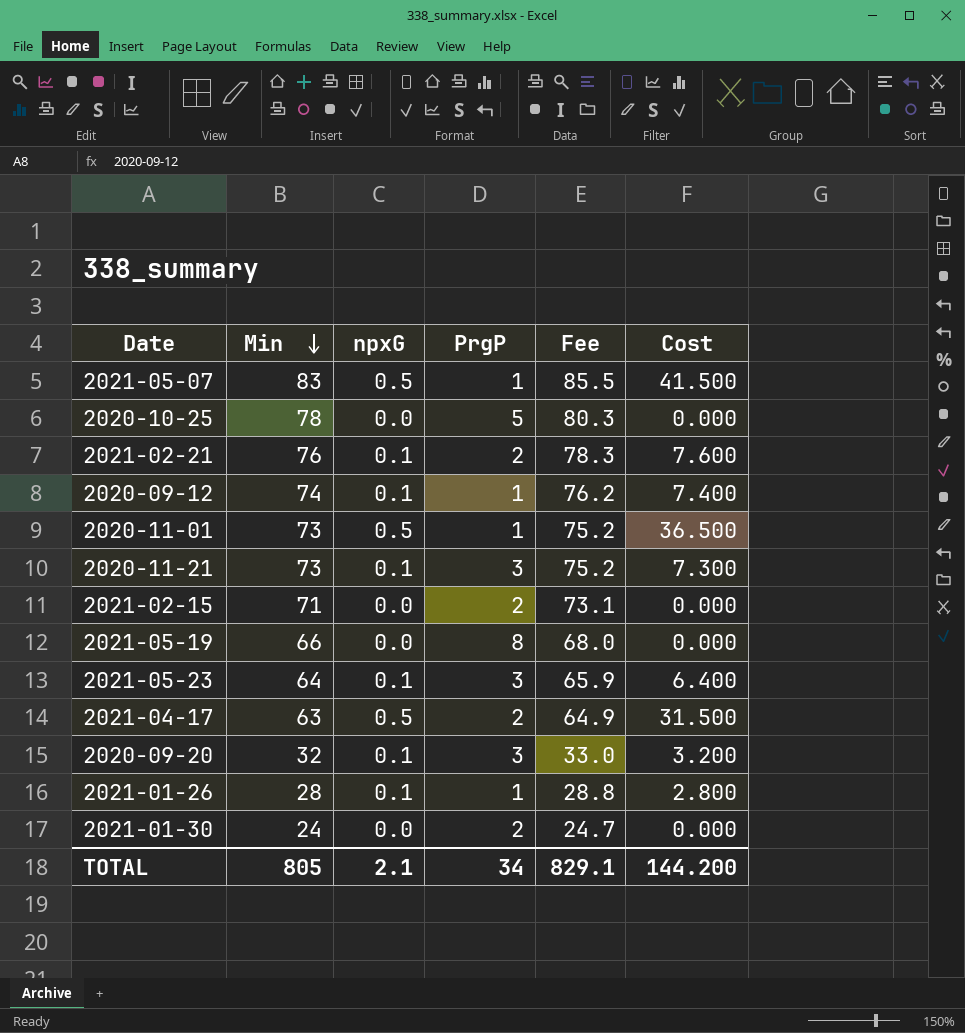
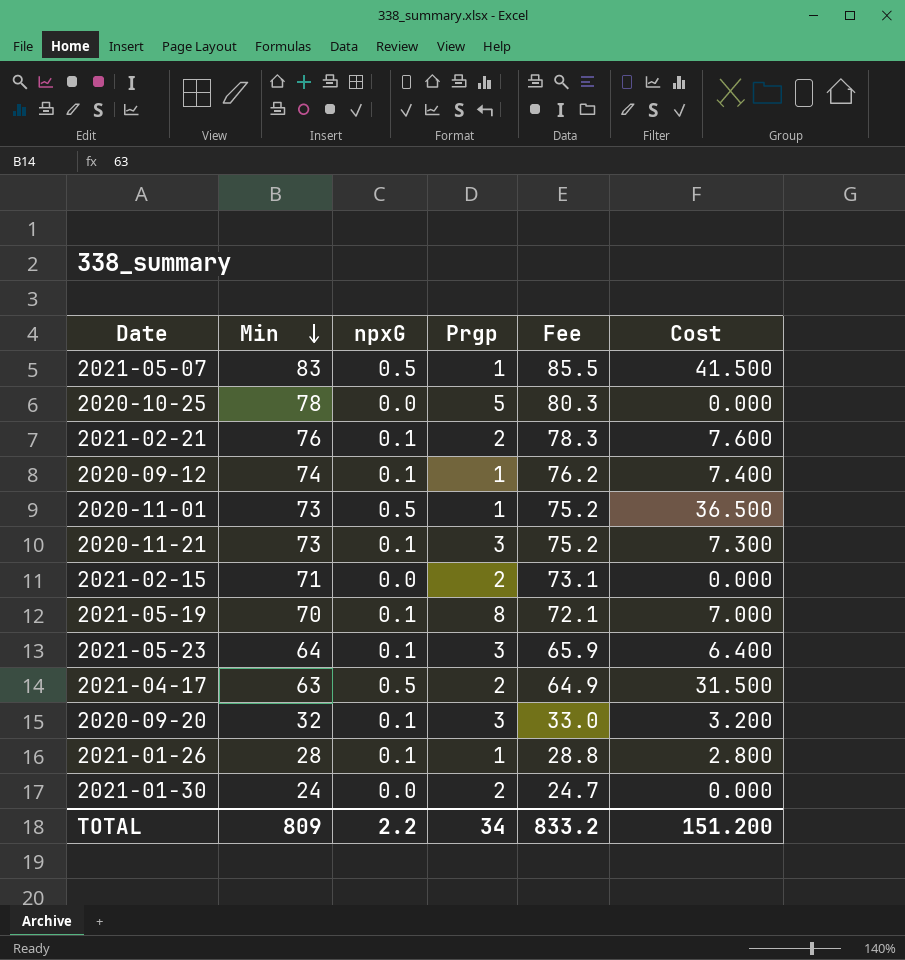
column name: PrgP -> Prgp
2021-05-19 | Min: 66 -> 70
2021-05-19 | npxG: 0.0 -> 0.1
2021-05-19 | Fee: 68.0 -> 72.1
2021-05-19 | Cost: 0.000 -> 7.000
TOTAL | Min: 805 -> 809
TOTAL | npxG: 2.1 -> 2.2
TOTAL | Fee: 829.1 -> 833.2
TOTAL | Cost: 144.200 -> 151.200

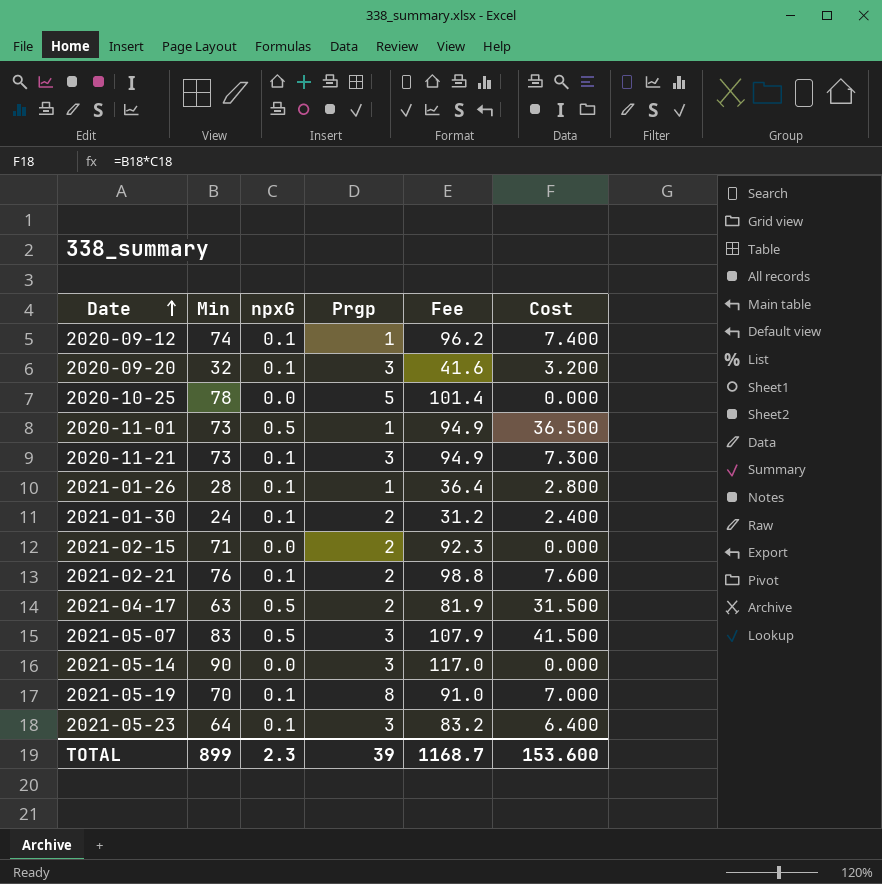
row order: Min descending -> Date ascending
column Fee | formula: [Min] * 1.03 -> [Min] * 1.3
2021-01-30 | npxG: 0.0 -> 0.1
2021-01-30 | Cost: 0.000 -> 2.400
2021-05-07 | Prgp: 1 -> 3
row 2021-05-14: none -> 90 | 0.0 | 3 | 117.0 | 0.000
TOTAL | Min: 809 -> 899
TOTAL | npxG: 2.2 -> 2.3
TOTAL | Prgp: 34 -> 39
TOTAL | Fee: 833.2 -> 1168.7
TOTAL | Cost: 151.200 -> 153.600

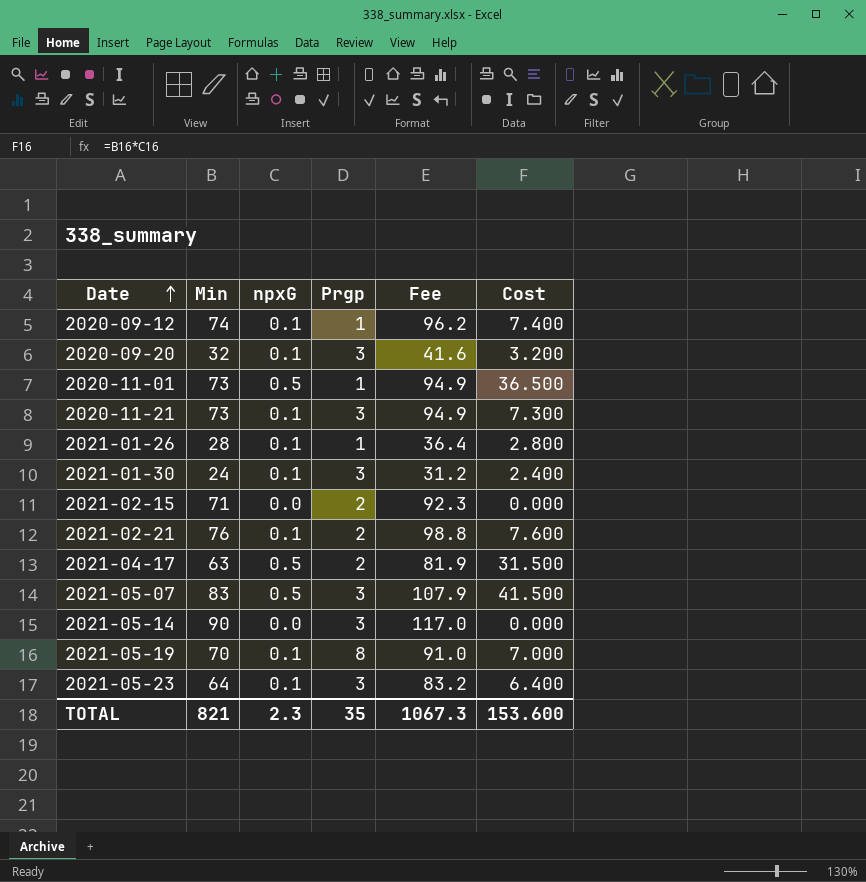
row 2020-10-25: 78 | 0.0 | 5 | 101.4 | 0.000 -> none
2021-01-30 | Prgp: 2 -> 3
TOTAL | Min: 899 -> 821
TOTAL | Prgp: 39 -> 35
TOTAL | Fee: 1168.7 -> 1067.3

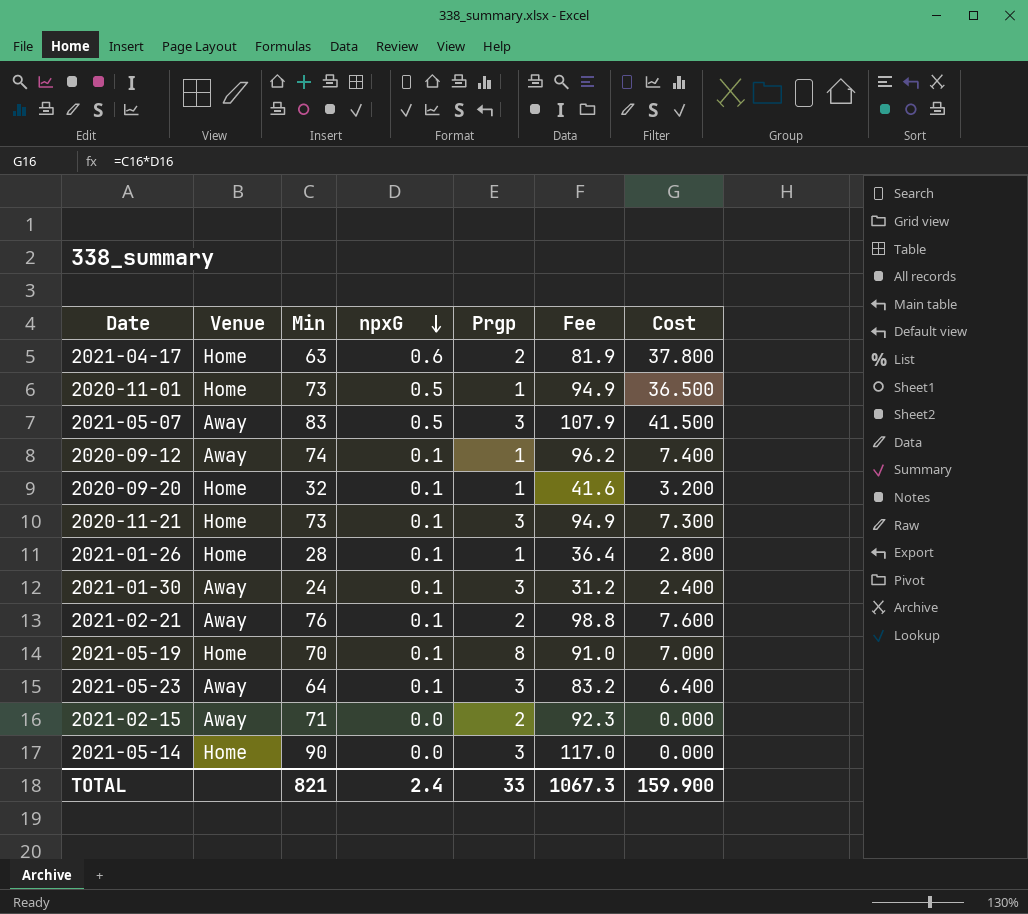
row order: Date ascending -> npxG descending
column Venue | position: none -> 2
2021-04-17 | npxG: 0.5 -> 0.6
2021-04-17 | Cost: 31.500 -> 37.800
2020-09-20 | Prgp: 3 -> 1
TOTAL | npxG: 2.3 -> 2.4
TOTAL | Prgp: 35 -> 33
TOTAL | Cost: 153.600 -> 159.900

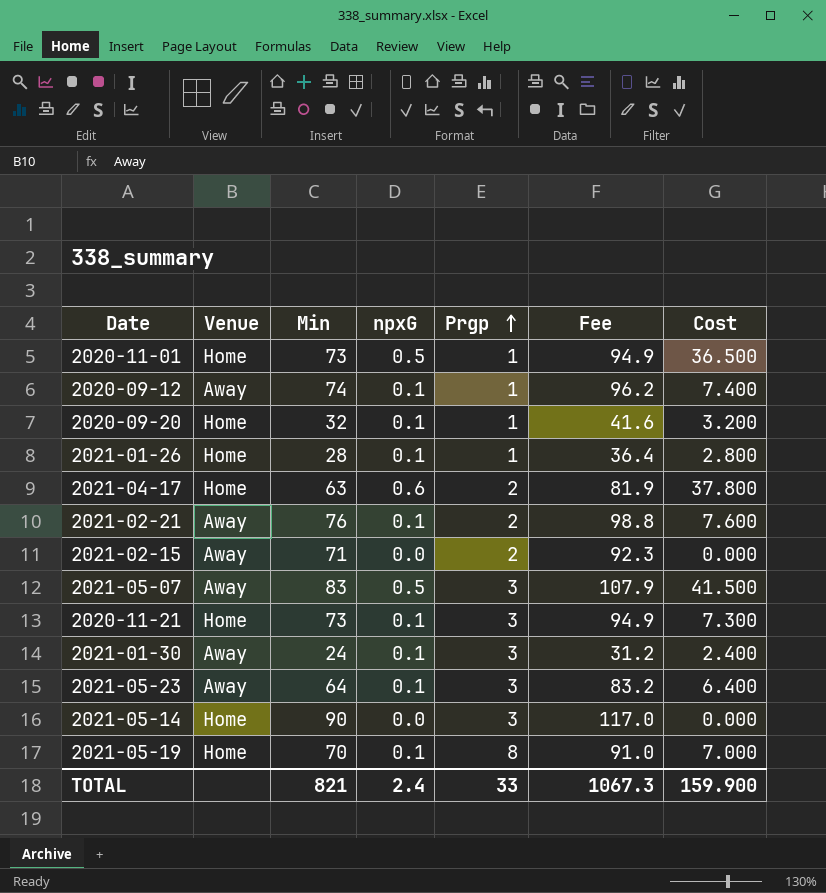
row order: npxG descending -> Prgp ascending

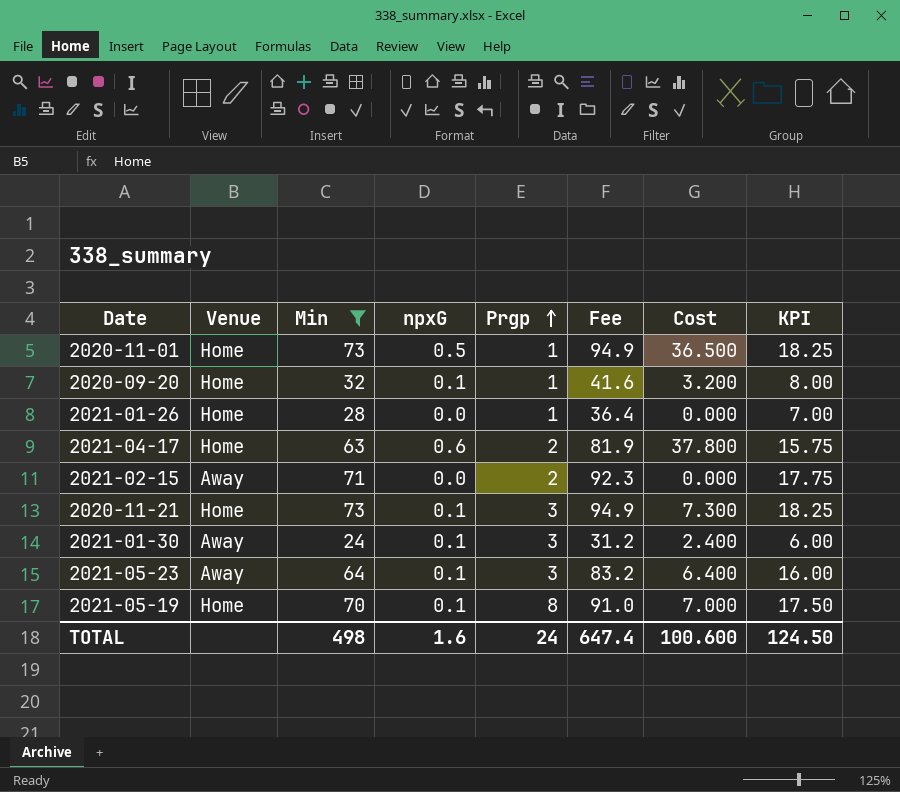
filter: none -> Min <= 73
column KPI | formula: none -> [Min] * 0.25
2021-01-26 | npxG: 0.1 -> 0.0
2021-01-26 | Cost: 2.800 -> 0.000
TOTAL | Min: 821 -> 498
TOTAL | npxG: 2.4 -> 1.6
TOTAL | Prgp: 33 -> 24
TOTAL | Fee: 1067.3 -> 647.4
TOTAL | Cost: 159.900 -> 100.600

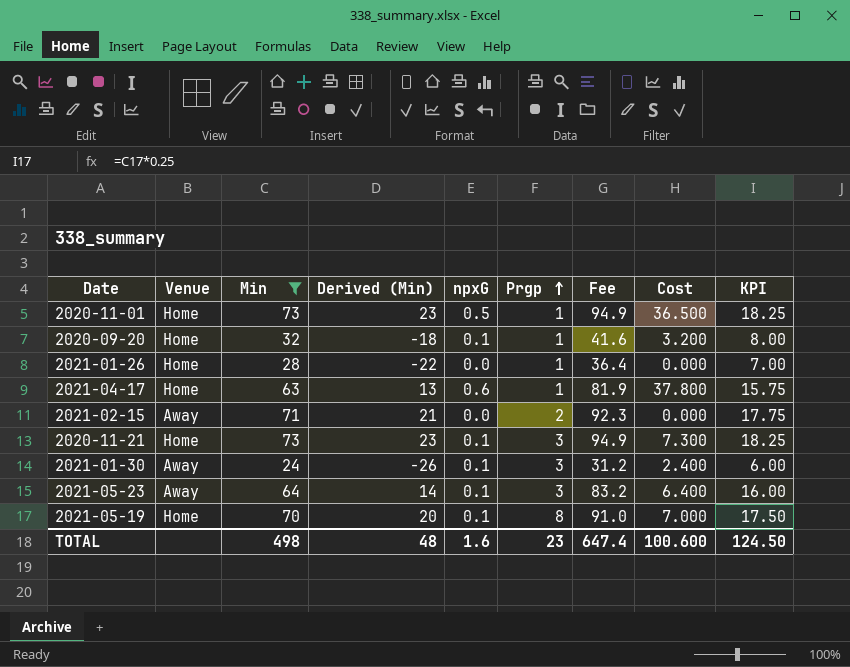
column Derived (Min) | formula: none -> [Min] - 50
2021-04-17 | Prgp: 2 -> 1
TOTAL | Prgp: 24 -> 23

